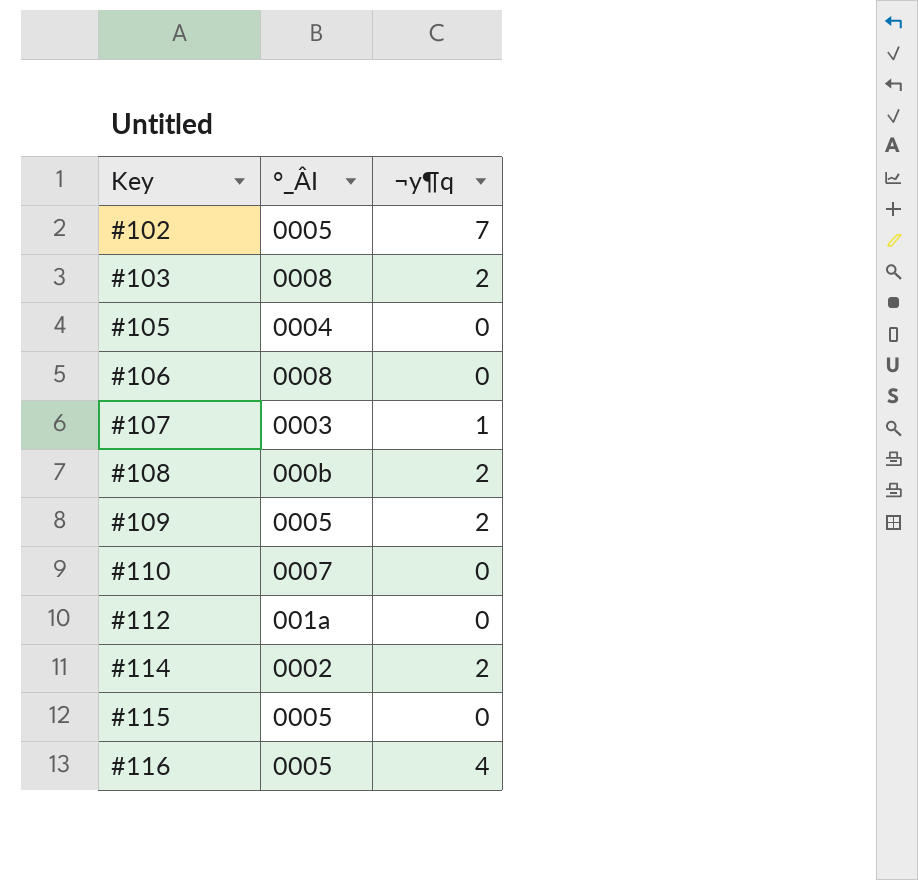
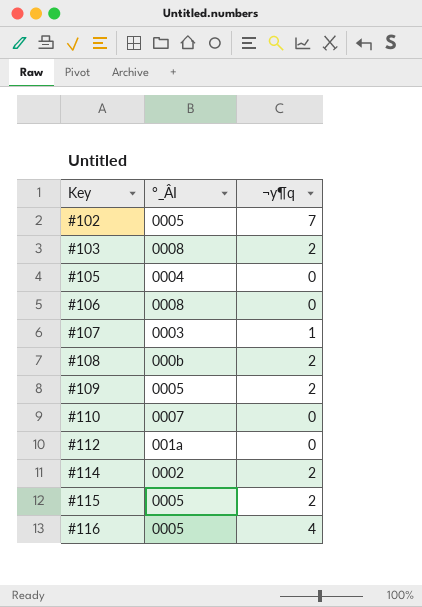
#115 | ¬y¶q: 0 -> 2

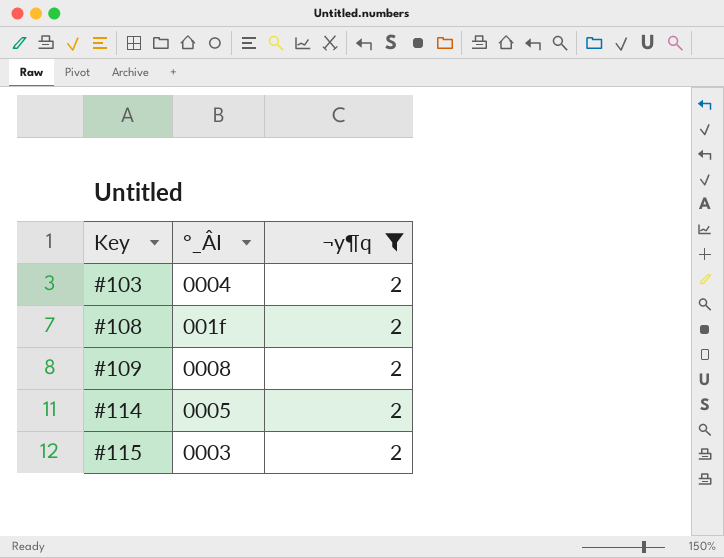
filter: none -> ¬y¶q = 2
#103 | °_ÂI: 0008 -> 0004
#108 | °_ÂI: 000b -> 001f
#109 | °_ÂI: 0005 -> 0008
#114 | °_ÂI: 0002 -> 0005
#115 | °_ÂI: 0005 -> 0003

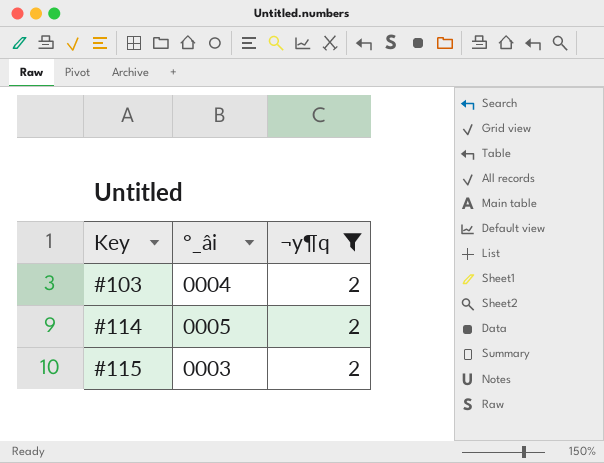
column name: °_ÂI -> °_âi
row #108: 001f | 2 -> none
row #109: 0008 | 2 -> none

